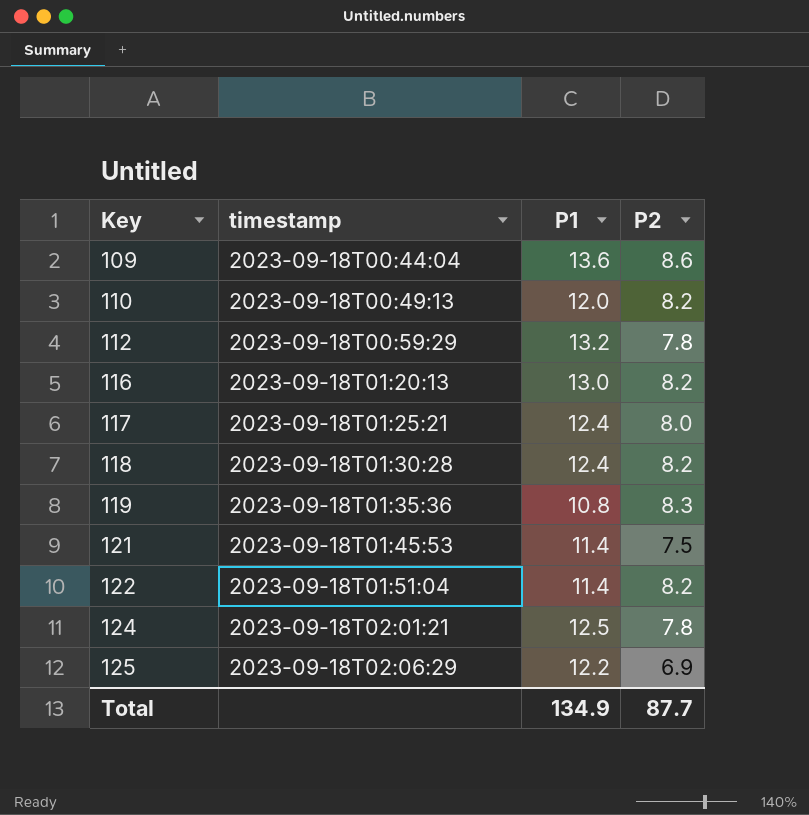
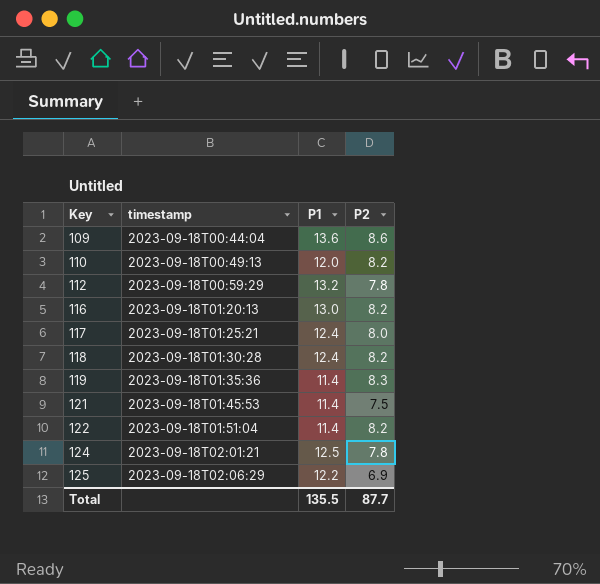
119 | P1: 10.8 -> 11.4
Total | P1: 134.9 -> 135.5

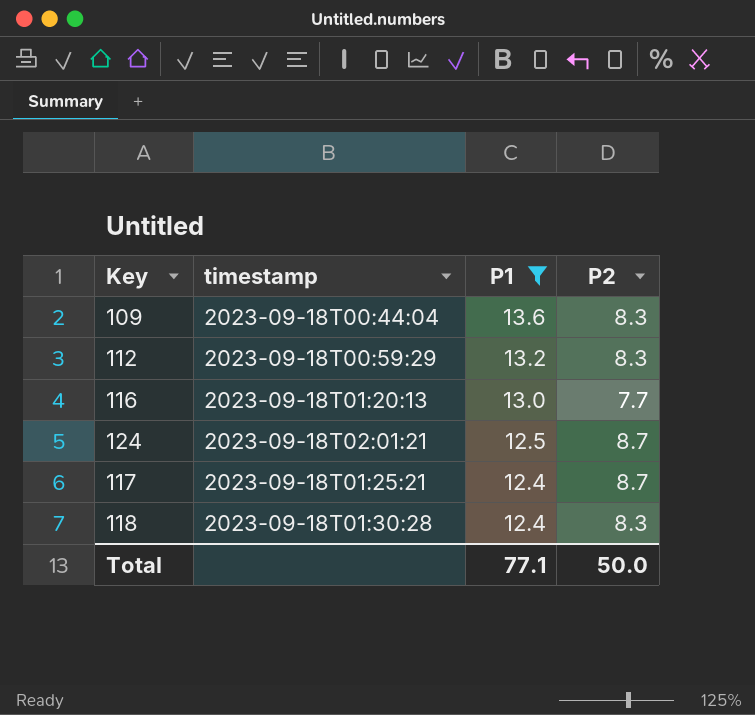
filter: none -> P1 >= 12.4
row order: Key ascending -> P1 descending
109 | P2: 8.6 -> 8.3
112 | P2: 7.8 -> 8.3
116 | P2: 8.2 -> 7.7
124 | P2: 7.8 -> 8.7
117 | P2: 8.0 -> 8.7
118 | P2: 8.2 -> 8.3
Total | P1: 135.5 -> 77.1
Total | P2: 87.7 -> 50.0

